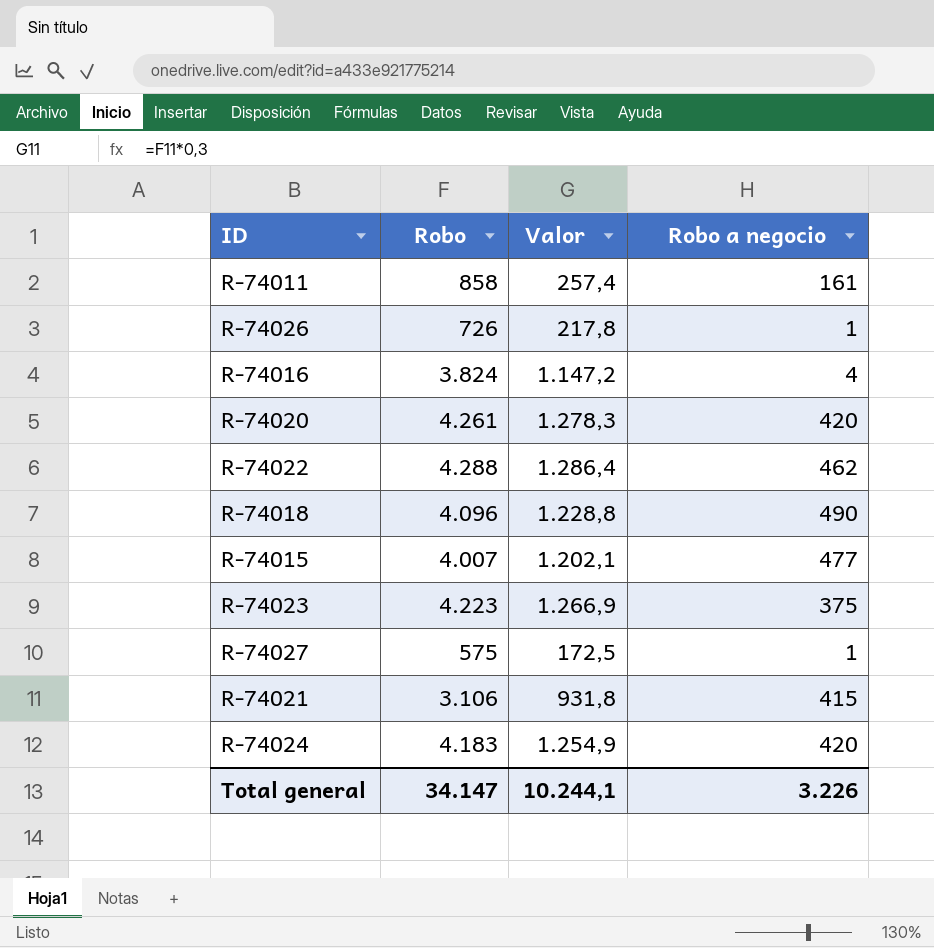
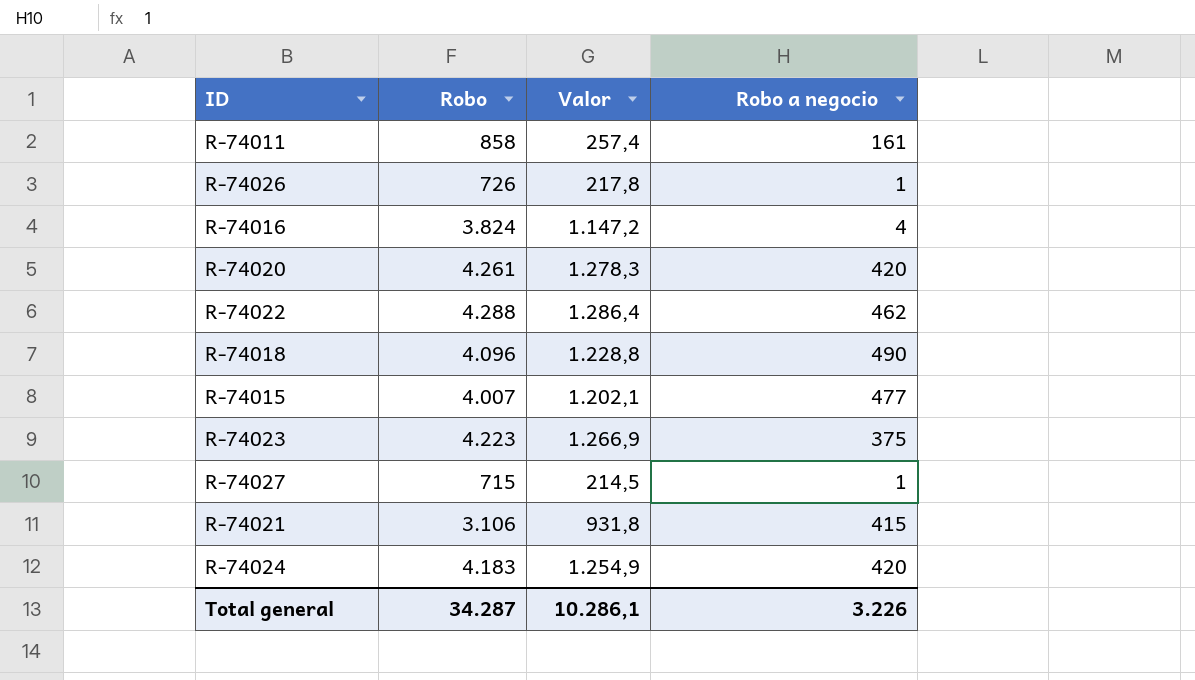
R-74027 | Robo: 575 -> 715
R-74027 | Valor: 172,5 -> 214,5
Total general | Robo: 34.147 -> 34.287
Total general | Valor: 10.244,1 -> 10.286,1

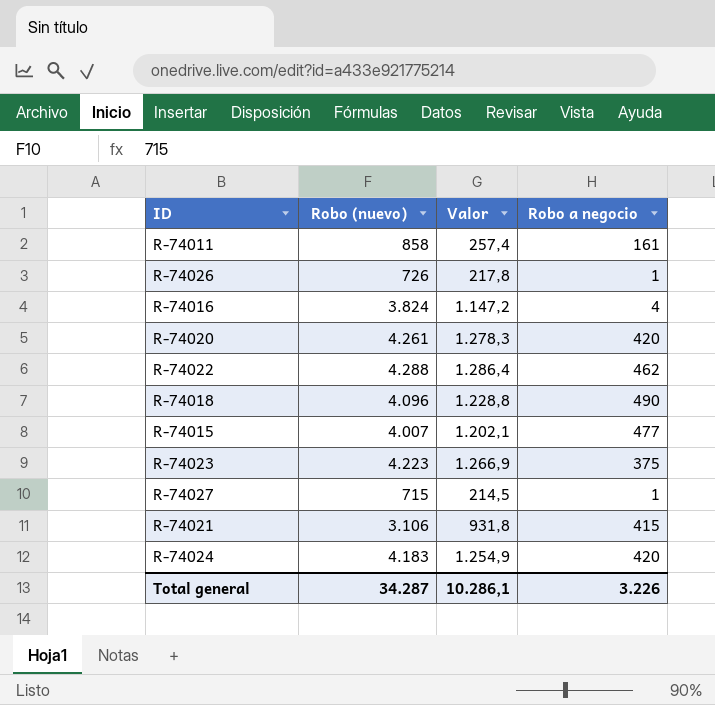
column name: Robo -> Robo (nuevo)

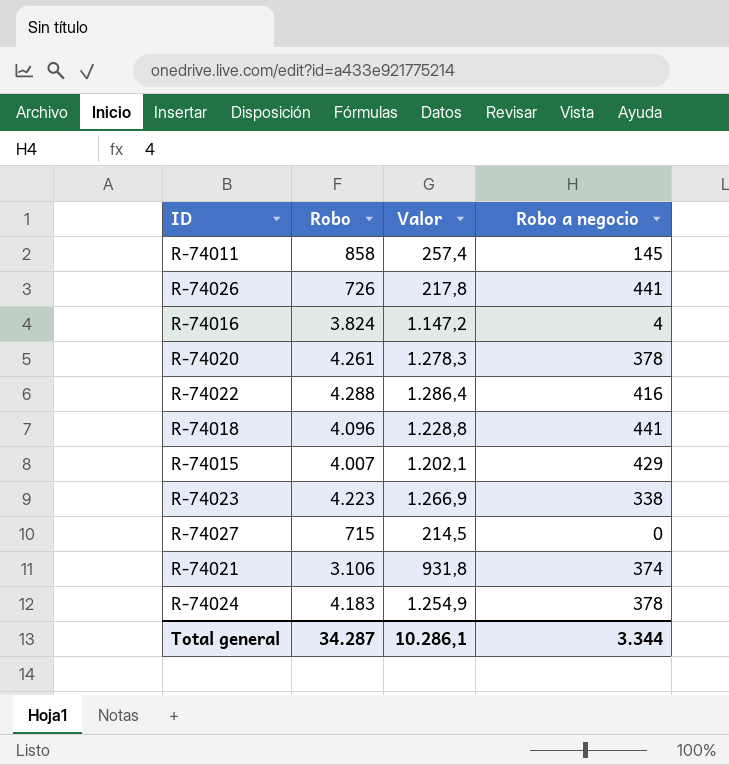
column name: Robo (nuevo) -> Robo
R-74011 | Robo a negocio: 161 -> 145
R-74026 | Robo a negocio: 1 -> 441
R-74020 | Robo a negocio: 420 -> 378
R-74022 | Robo a negocio: 462 -> 416
R-74018 | Robo a negocio: 490 -> 441
R-74015 | Robo a negocio: 477 -> 429
R-74023 | Robo a negocio: 375 -> 338
R-74027 | Robo a negocio: 1 -> 0
R-74021 | Robo a negocio: 415 -> 374
R-74024 | Robo a negocio: 420 -> 378
Total general | Robo a negocio: 3.226 -> 3.344

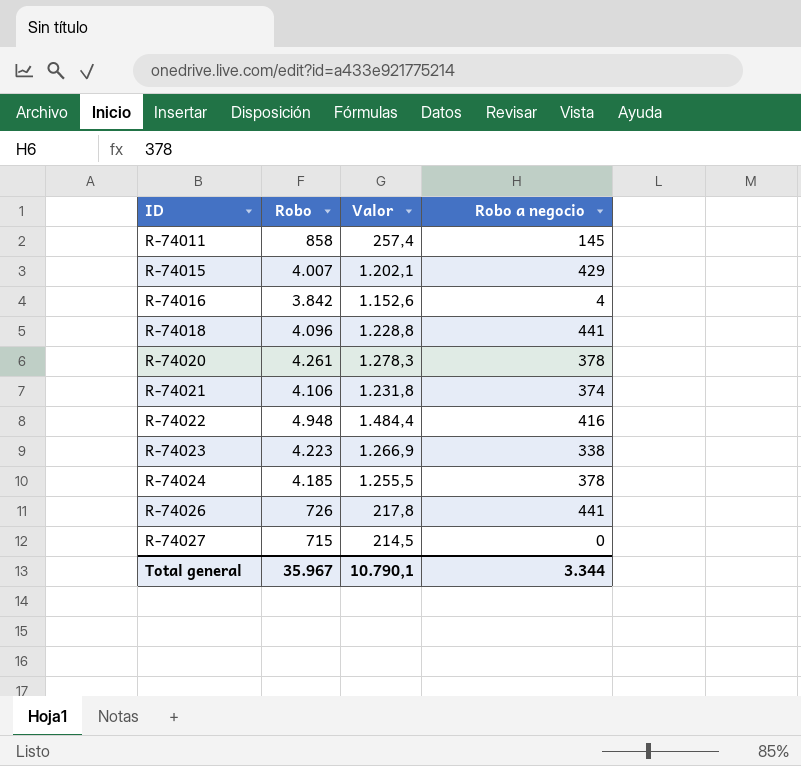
row order: none -> ID ascending
R-74016 | Robo: 3.824 -> 3.842
R-74016 | Valor: 1.147,2 -> 1.152,6
R-74021 | Robo: 3.106 -> 4.106
R-74021 | Valor: 931,8 -> 1.231,8
R-74022 | Robo: 4.288 -> 4.948
R-74022 | Valor: 1.286,4 -> 1.484,4
R-74024 | Robo: 4.183 -> 4.185
R-74024 | Valor: 1.254,9 -> 1.255,5
Total general | Robo: 34.287 -> 35.967
Total general | Valor: 10.286,1 -> 10.790,1

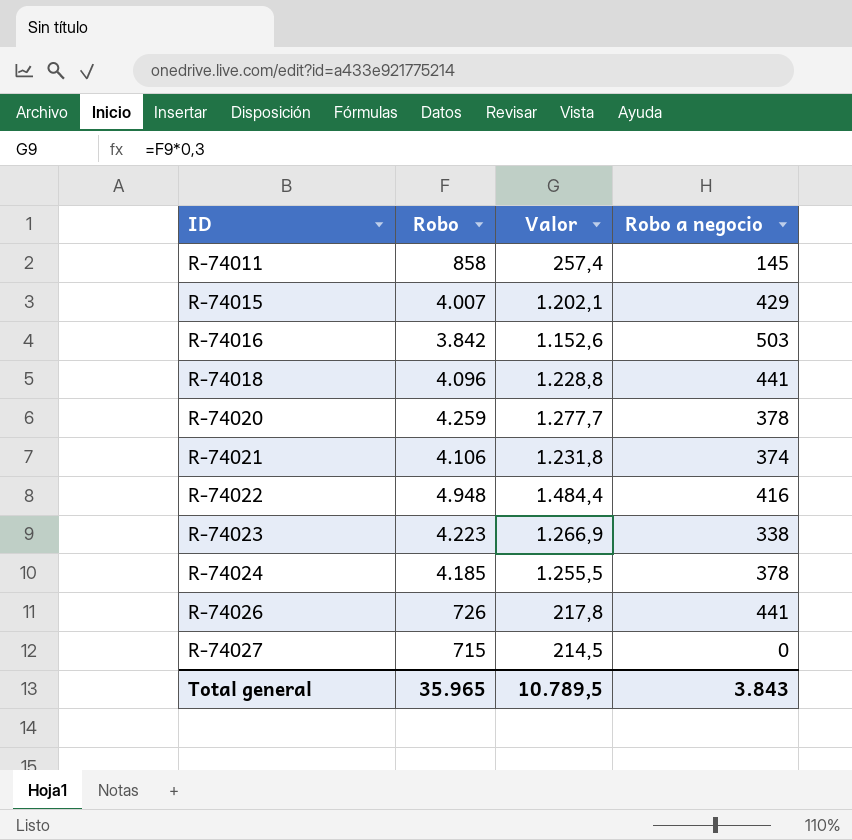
R-74016 | Robo a negocio: 4 -> 503
R-74020 | Robo: 4.261 -> 4.259
R-74020 | Valor: 1.278,3 -> 1.277,7
Total general | Robo: 35.967 -> 35.965
Total general | Valor: 10.790,1 -> 10.789,5
Total general | Robo a negocio: 3.344 -> 3.843

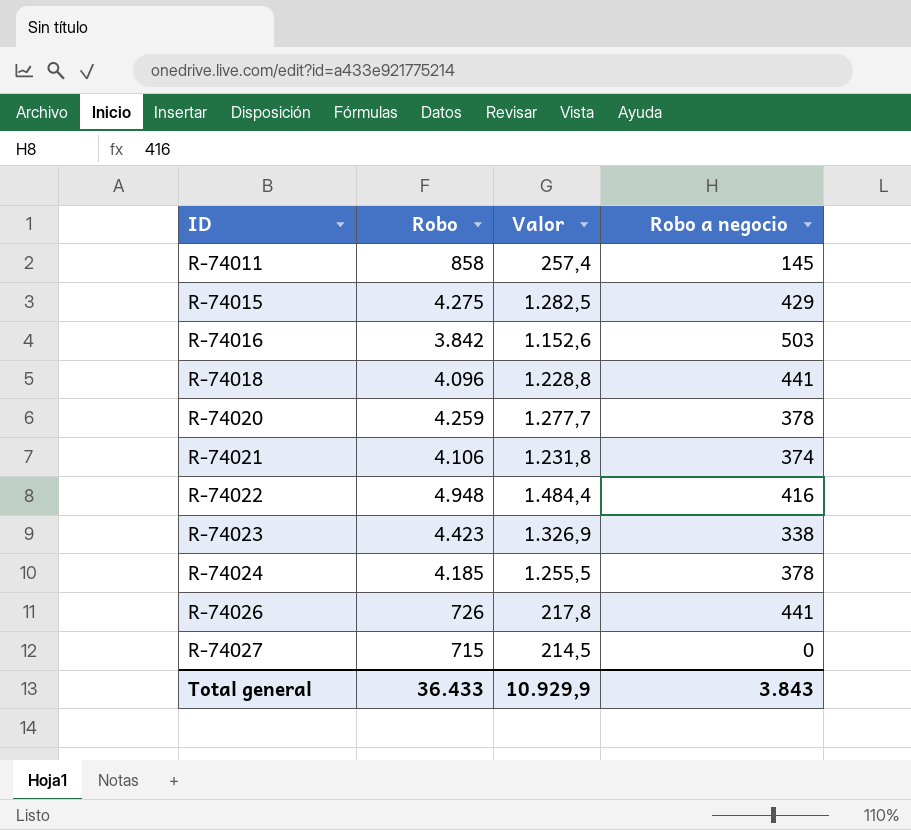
R-74015 | Robo: 4.007 -> 4.275
R-74015 | Valor: 1.202,1 -> 1.282,5
R-74023 | Robo: 4.223 -> 4.423
R-74023 | Valor: 1.266,9 -> 1.326,9
Total general | Robo: 35.965 -> 36.433
Total general | Valor: 10.789,5 -> 10.929,9

